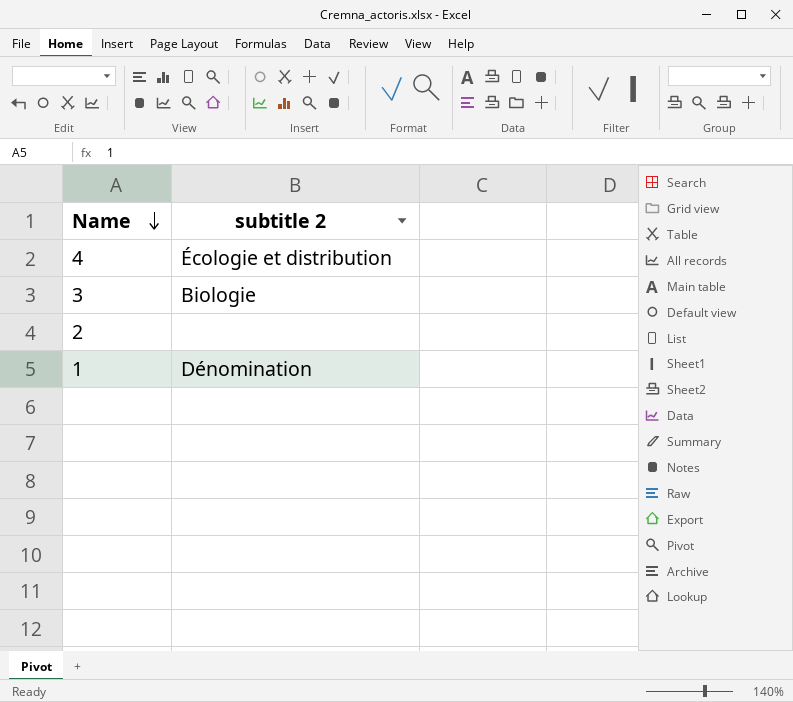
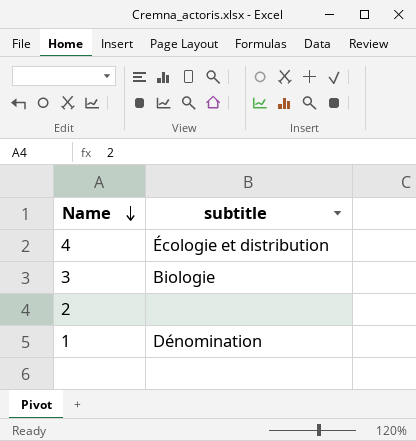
column name: subtitle 2 -> subtitle

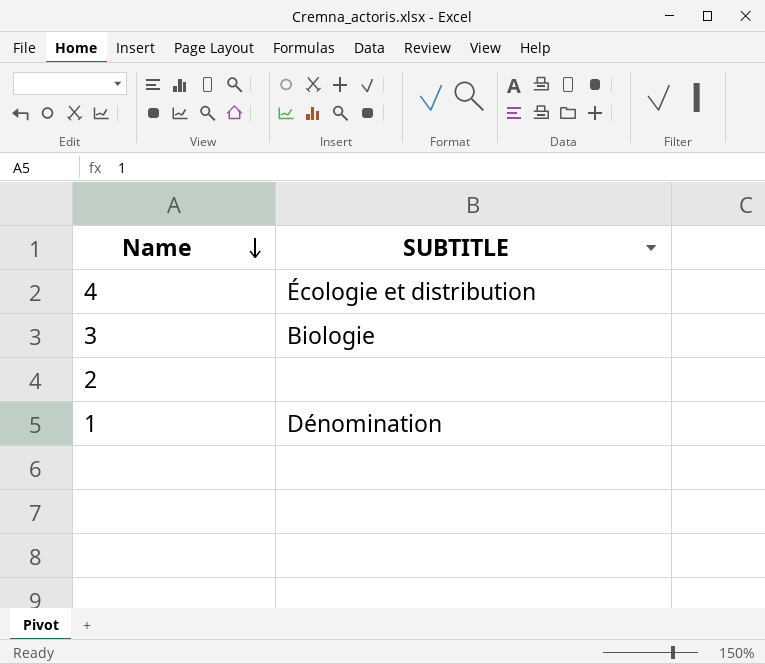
column name: subtitle -> SUBTITLE

